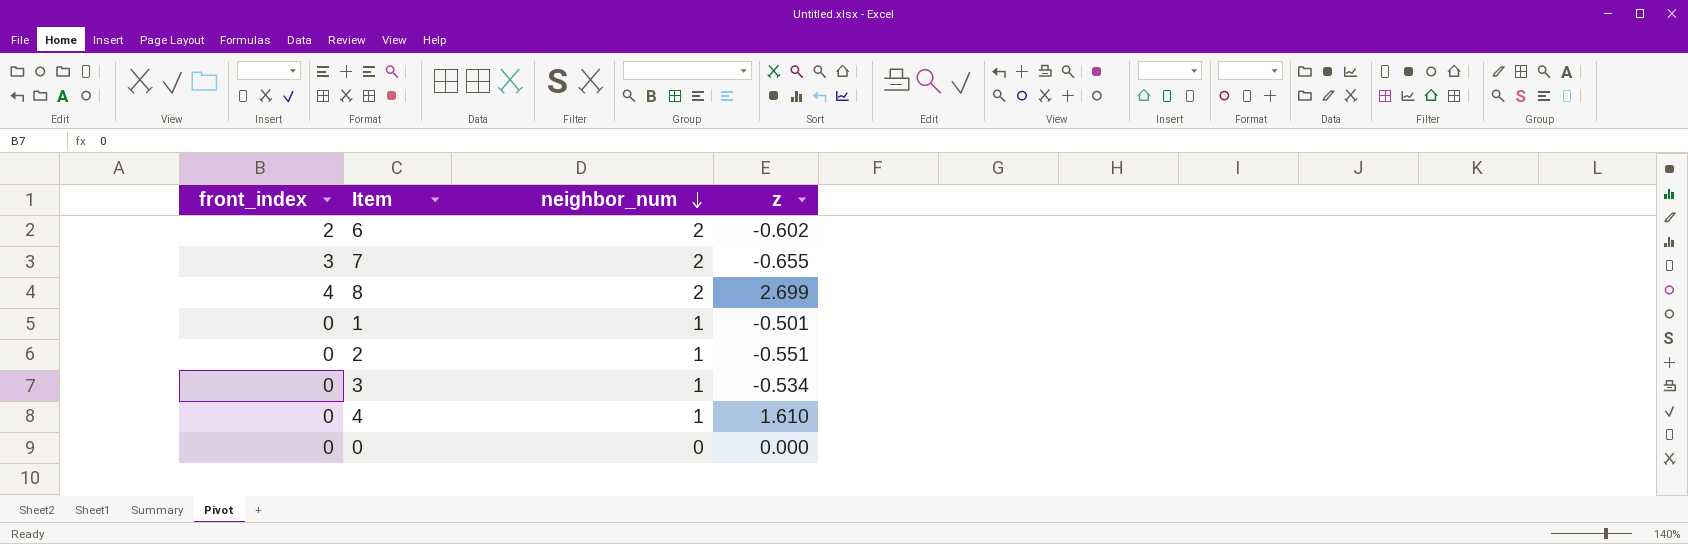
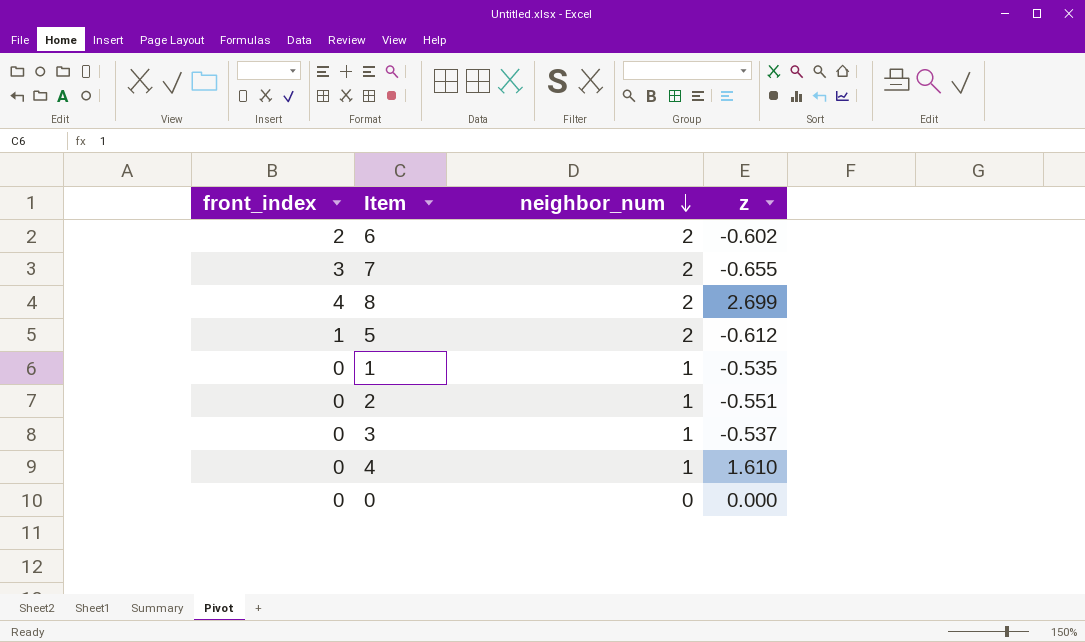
row 5: none -> 1 | 2 | -0.612
1 | z: -0.501 -> -0.535
3 | z: -0.534 -> -0.537

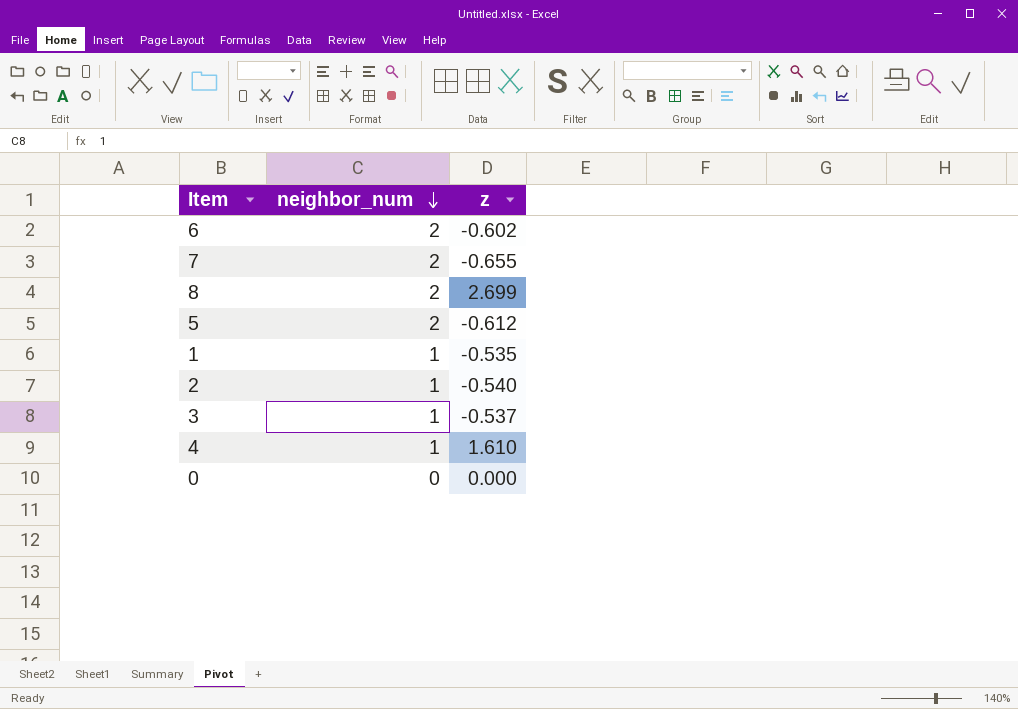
column front_index | position: 1 -> none
2 | z: -0.551 -> -0.540

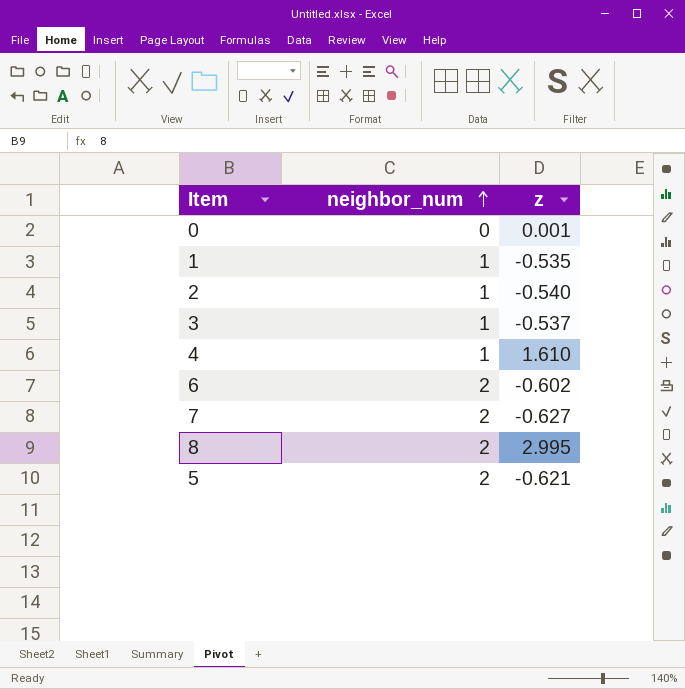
row order: neighbor_num descending -> neighbor_num ascending
0 | z: 0.000 -> 0.001
7 | z: -0.655 -> -0.627
8 | z: 2.699 -> 2.995
5 | z: -0.612 -> -0.621

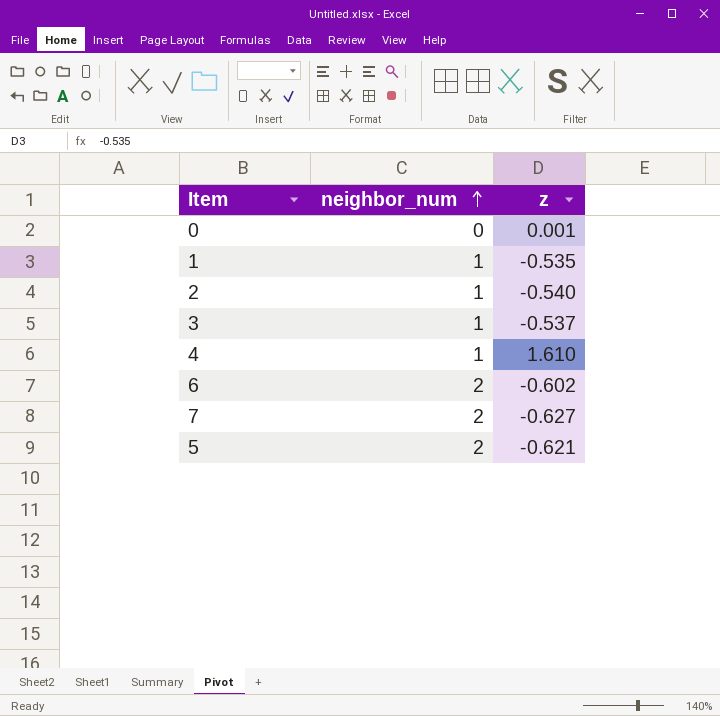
row 8: 2 | 2.995 -> none

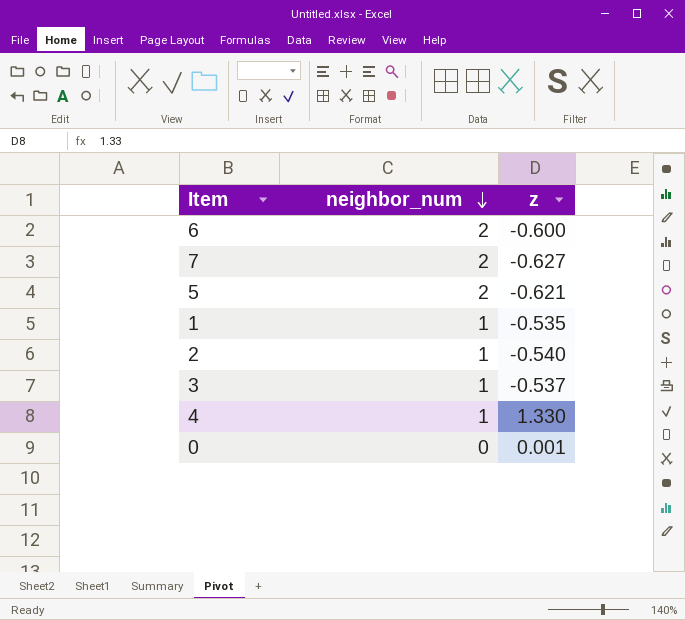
row order: neighbor_num ascending -> neighbor_num descending
6 | z: -0.602 -> -0.600
4 | z: 1.610 -> 1.330

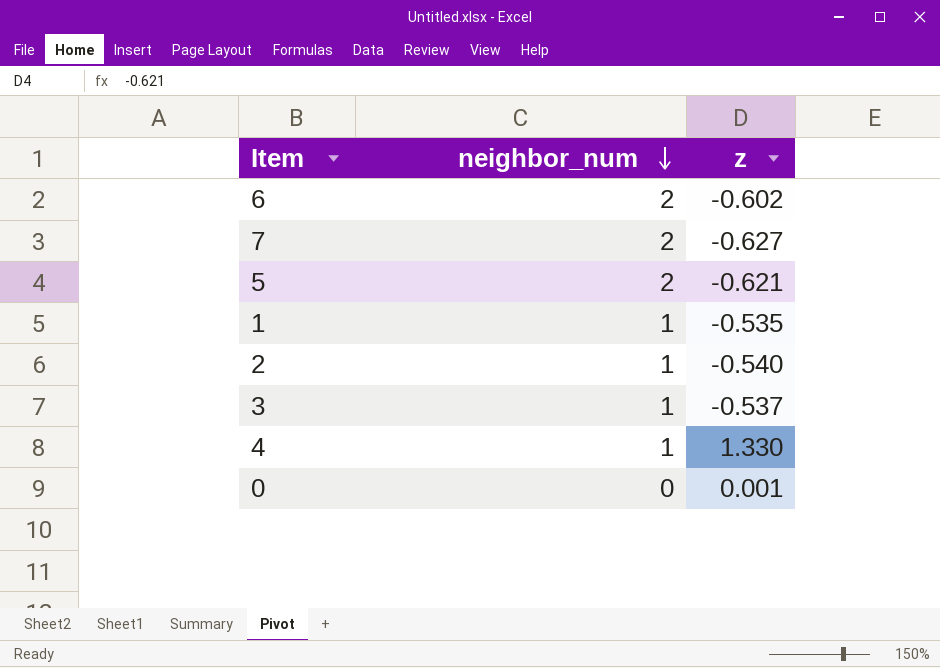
6 | z: -0.600 -> -0.602

